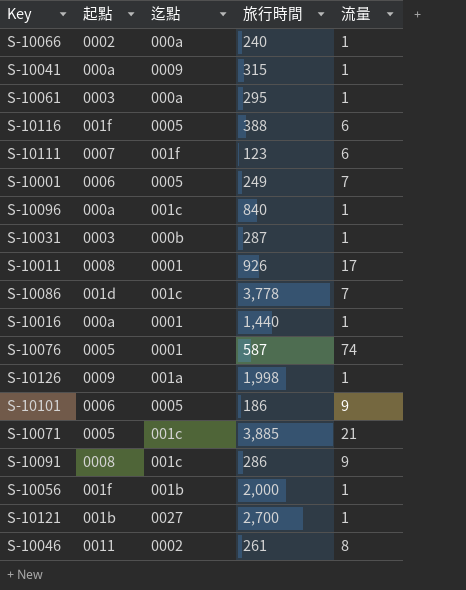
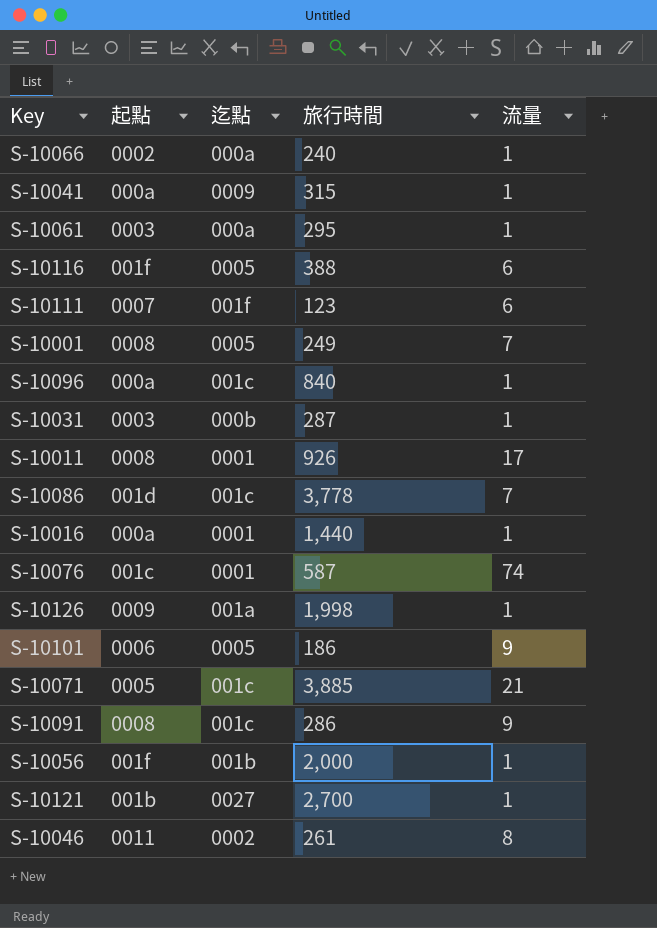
S-10001 | 起點: 0006 -> 0008
S-10076 | 起點: 0005 -> 001c

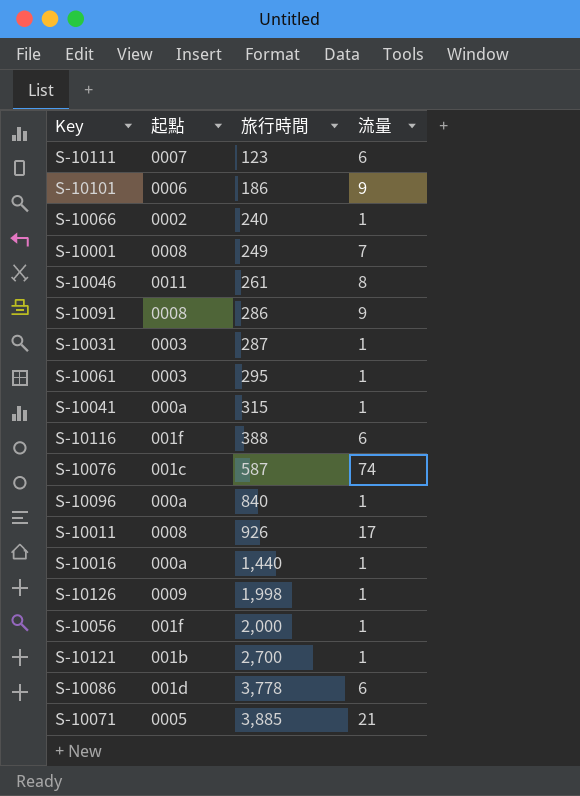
row order: none -> 旅行時間 ascending
column 迄點 | position: 3 -> none
S-10086 | 流量: 7 -> 6

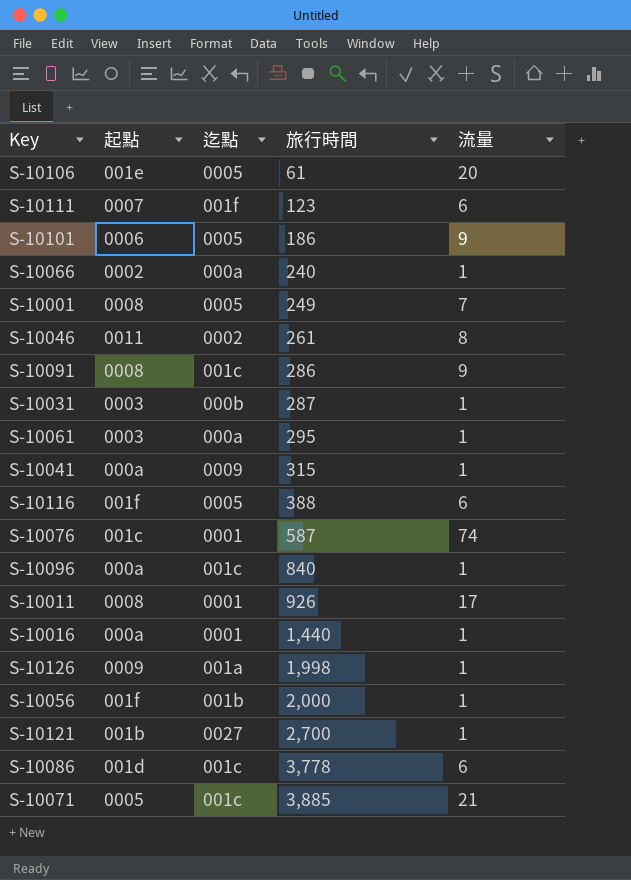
column 迄點 | position: none -> 3
row S-10106: none -> 001e | 0005 | 61 | 20

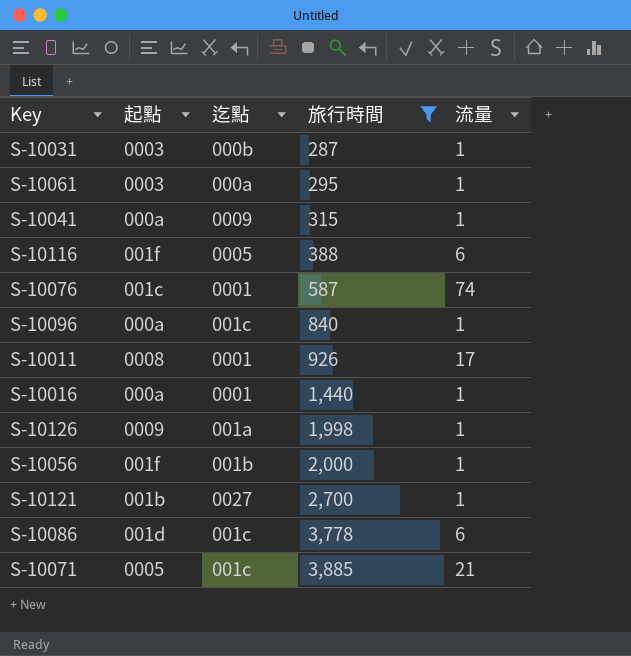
filter: none -> 旅行時間 >= 287

